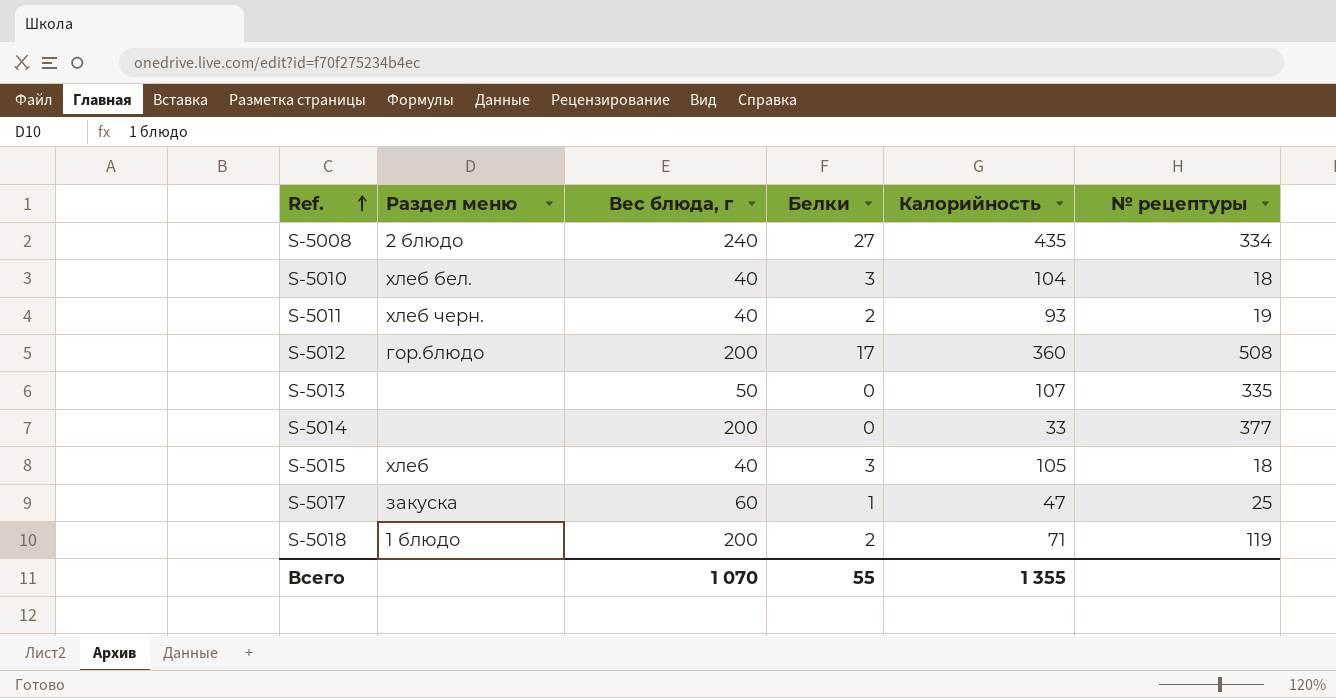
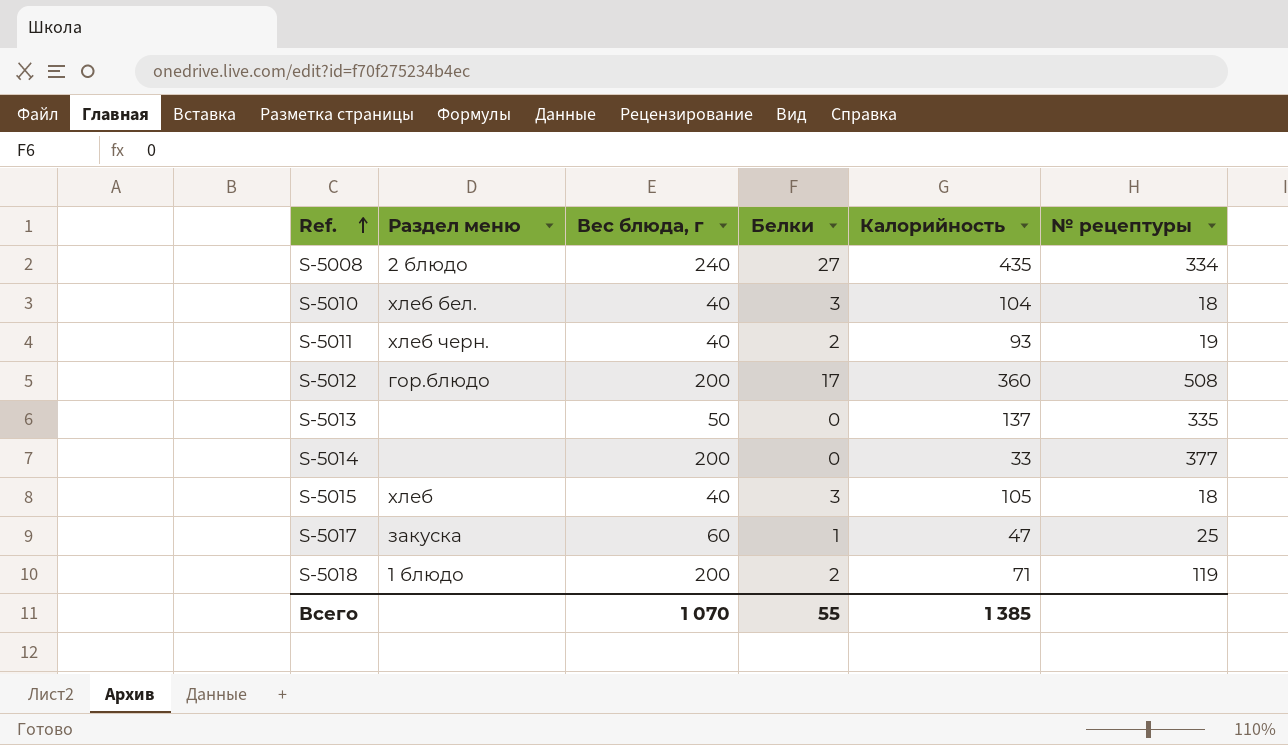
S-5013 | Калорийность: 107 -> 137
Всего | Калорийность: 1 355 -> 1 385

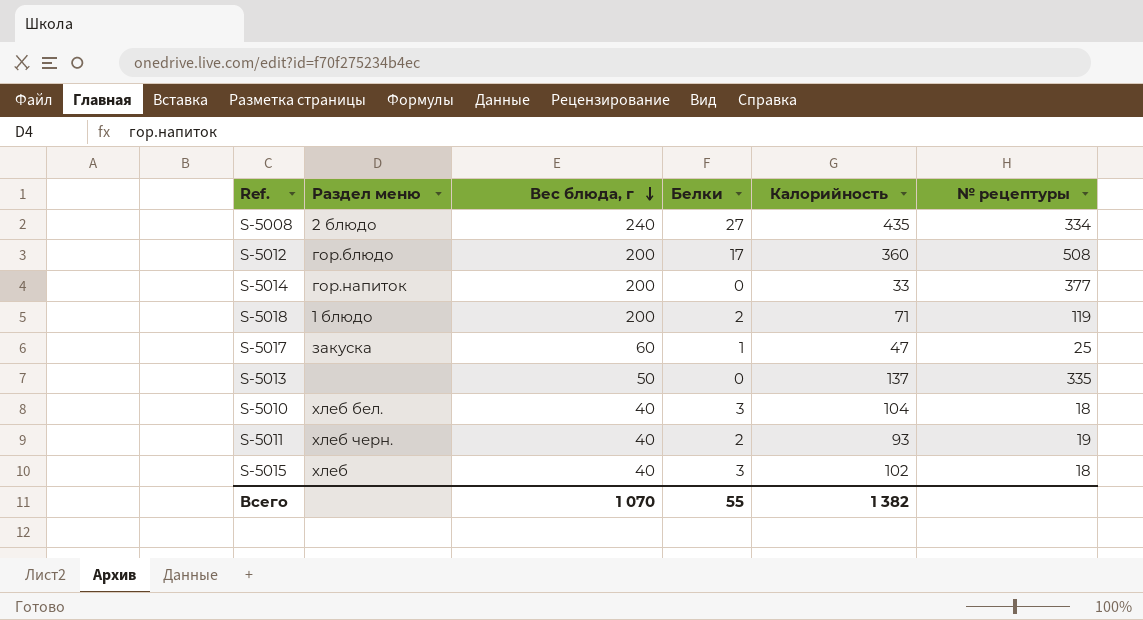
row order: Ref. ascending -> Вес блюда, г descending
S-5014 | Раздел меню: none -> гор.напиток
S-5015 | Калорийность: 105 -> 102
Всего | Калорийность: 1 385 -> 1 382

